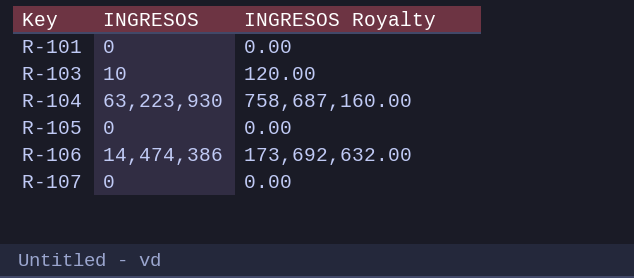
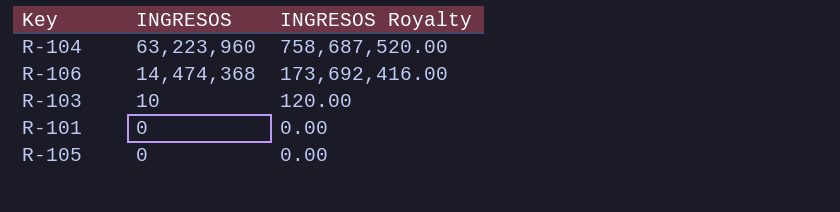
row order: Key ascending -> INGRESOS descending
row R-107: 0 | 0.00 -> none
R-104 | INGRESOS: 63,223,930 -> 63,223,960
R-104 | INGRESOS Royalty: 758,687,160.00 -> 758,687,520.00
R-106 | INGRESOS: 14,474,386 -> 14,474,368
R-106 | INGRESOS Royalty: 173,692,632.00 -> 173,692,416.00

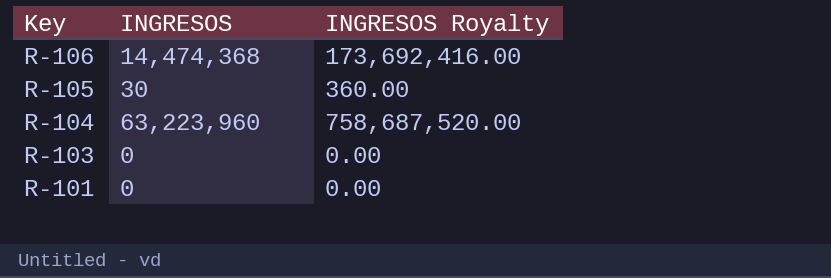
row order: INGRESOS descending -> Key descending
R-105 | INGRESOS: 0 -> 30
R-105 | INGRESOS Royalty: 0.00 -> 360.00
R-103 | INGRESOS: 10 -> 0
R-103 | INGRESOS Royalty: 120.00 -> 0.00

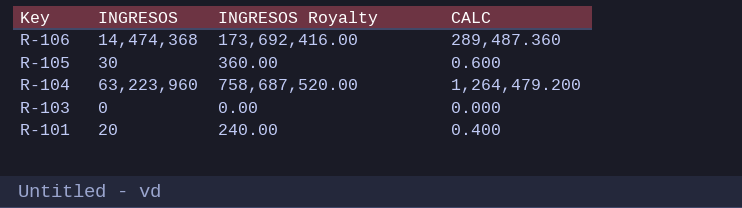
column CALC | formula: none -> [INGRESOS] * 0.02
R-101 | INGRESOS: 0 -> 20
R-101 | INGRESOS Royalty: 0.00 -> 240.00

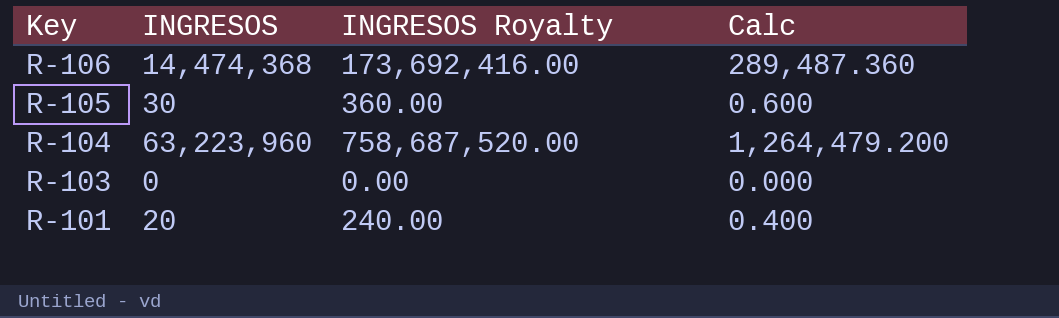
column name: CALC -> Calc

